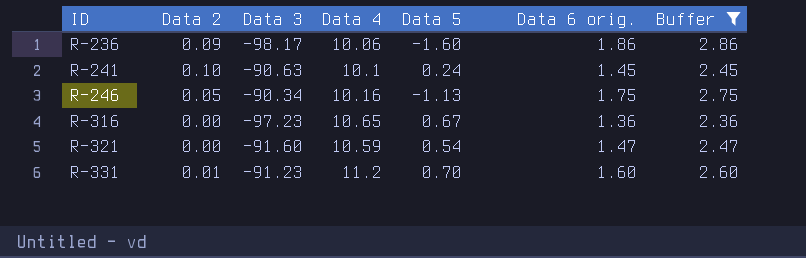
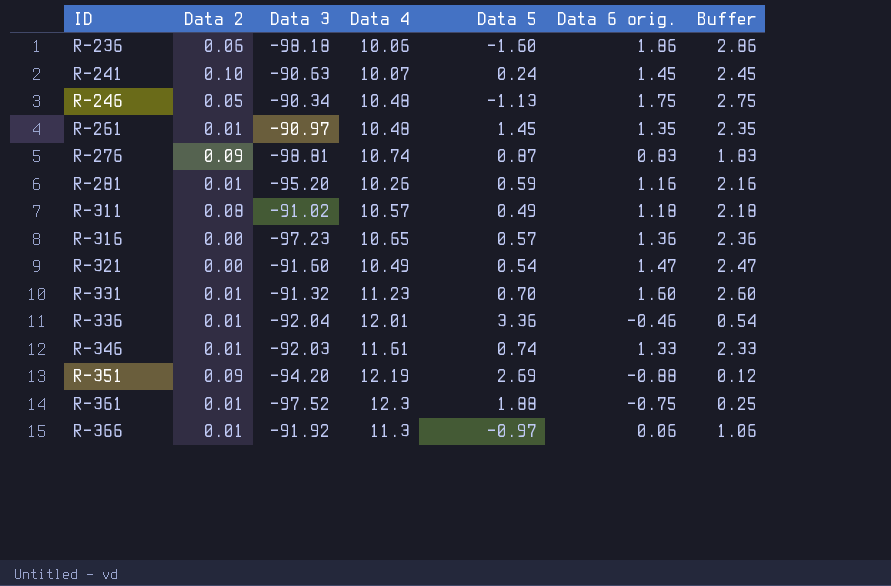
filter: Buffer >= 2.36 -> none
R-236 | Data 2: 0.09 -> 0.06
R-236 | Data 3: -98.17 -> -98.18
R-241 | Data 4: 10.1 -> 10.07
R-246 | Data 4: 10.16 -> 10.48
R-316 | Data 5: 0.67 -> 0.57
R-321 | Data 4: 10.59 -> 10.49
R-331 | Data 3: -91.23 -> -91.32
R-331 | Data 4: 11.2 -> 11.23

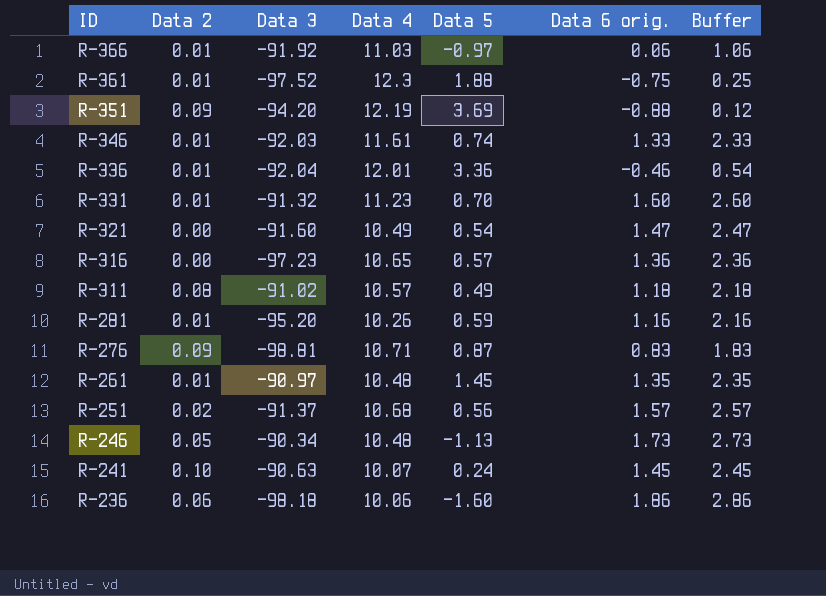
row order: ID ascending -> ID descending
R-366 | Data 4: 11.3 -> 11.03
R-351 | Data 5: 2.69 -> 3.69
R-276 | Data 4: 10.74 -> 10.71
row R-251: none -> 0.02 | -91.37 | 10.68 | 0.56 | 1.57 | 2.57
R-246 | Data 6 orig.: 1.75 -> 1.73
R-246 | Buffer: 2.75 -> 2.73

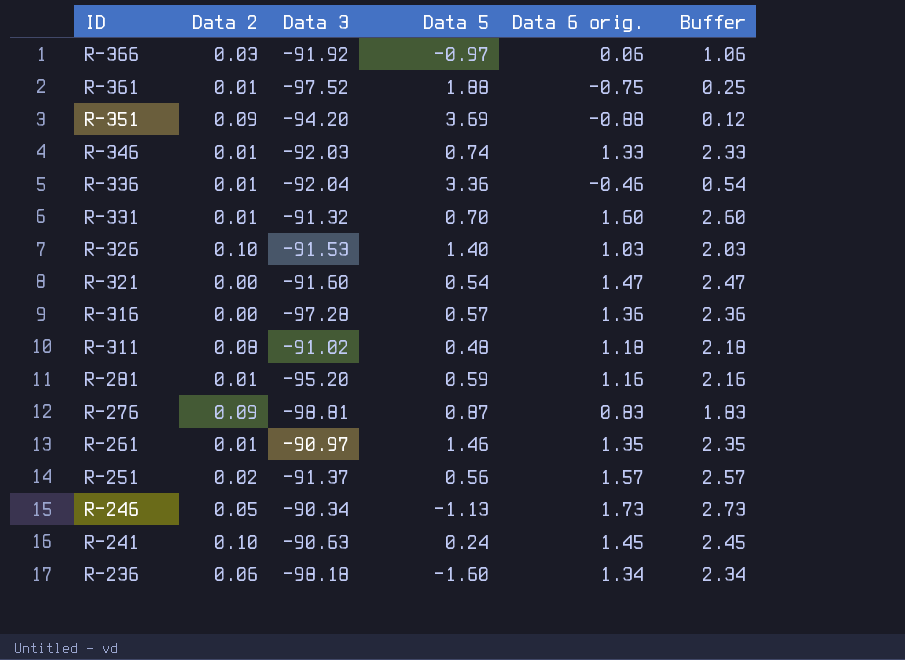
column Data 4 | position: 4 -> none
R-366 | Data 2: 0.01 -> 0.03
row R-326: none -> 0.10 | -91.53 | 1.40 | 1.03 | 2.03
R-316 | Data 3: -97.23 -> -97.28
R-311 | Data 5: 0.49 -> 0.48
R-261 | Data 5: 1.45 -> 1.46
R-236 | Data 6 orig.: 1.86 -> 1.34
R-236 | Buffer: 2.86 -> 2.34

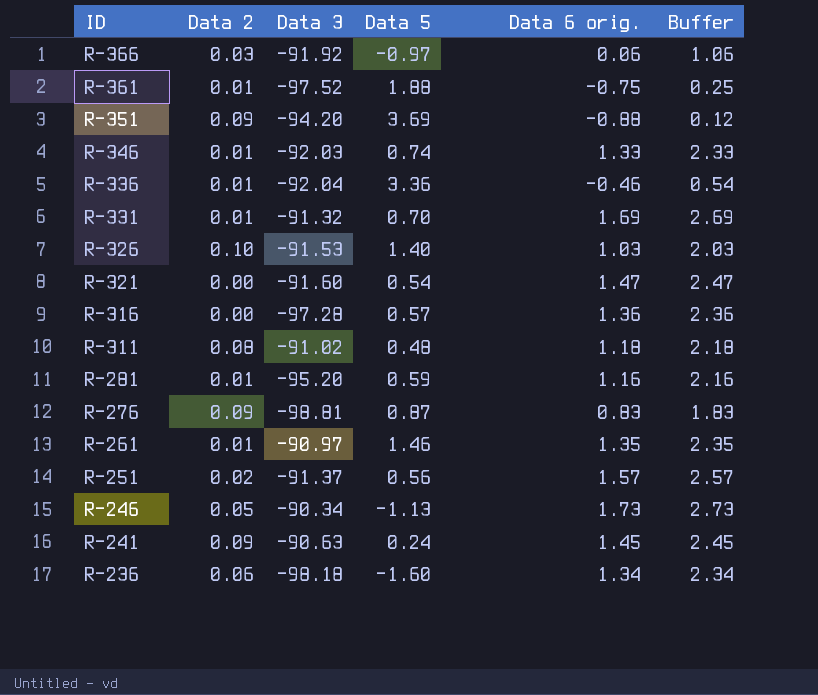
R-331 | Data 6 orig.: 1.60 -> 1.69
R-331 | Buffer: 2.60 -> 2.69
R-241 | Data 2: 0.10 -> 0.09

